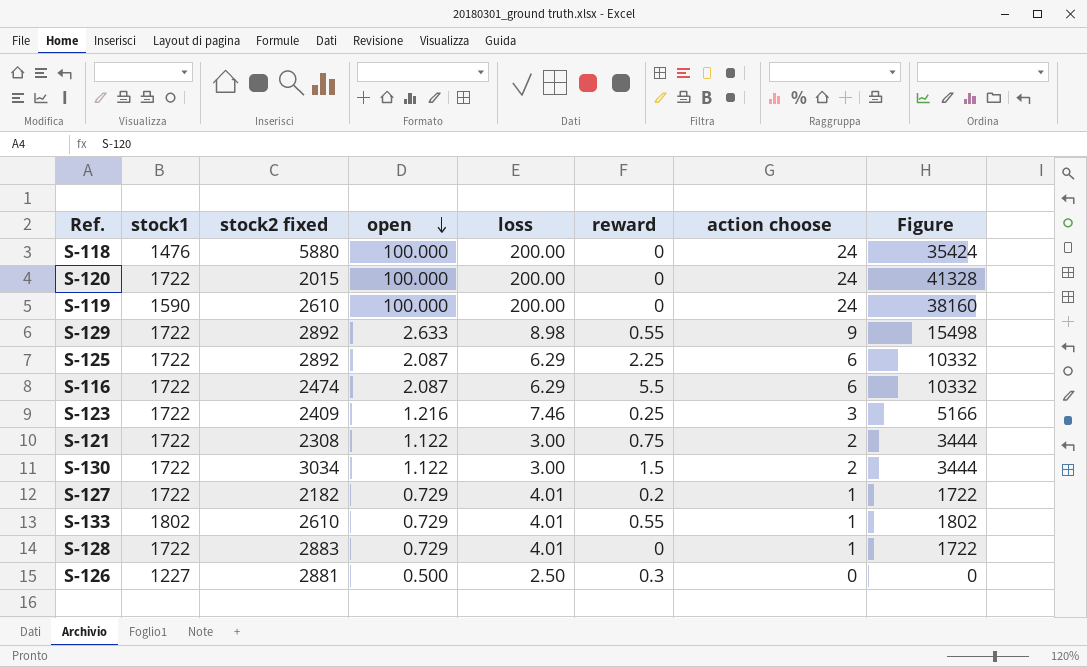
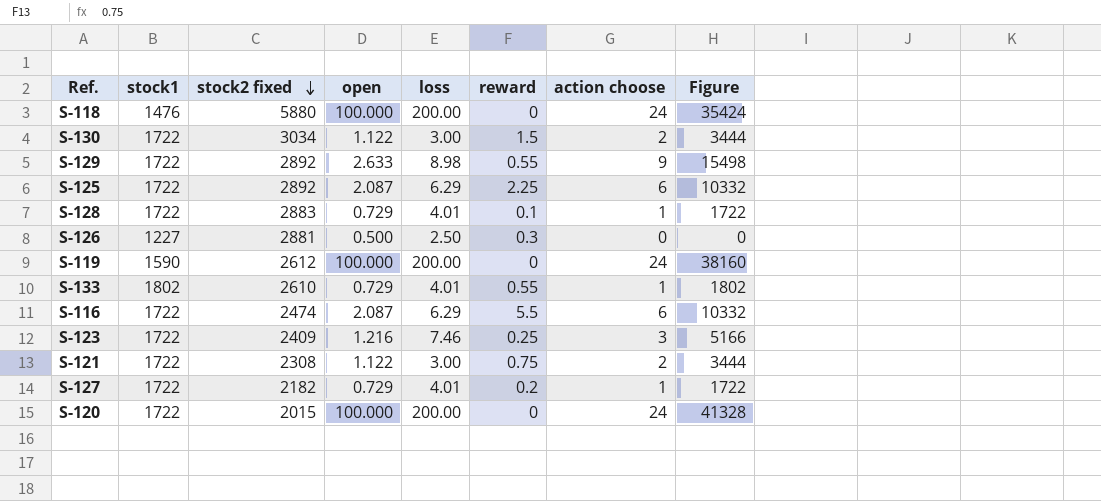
row order: open descending -> stock2 fixed descending
S-128 | reward: 0 -> 0.1
S-119 | stock2 fixed: 2610 -> 2612

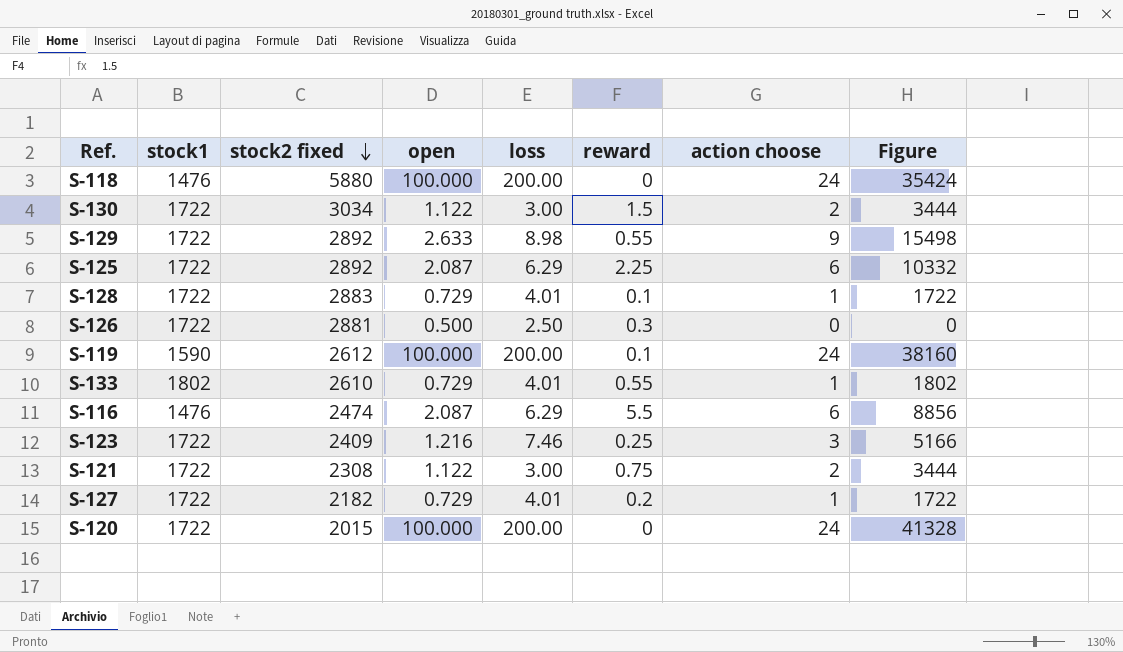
S-126 | stock1: 1227 -> 1722
S-119 | reward: 0 -> 0.1
S-116 | stock1: 1722 -> 1476
S-116 | Figure: 10332 -> 8856

